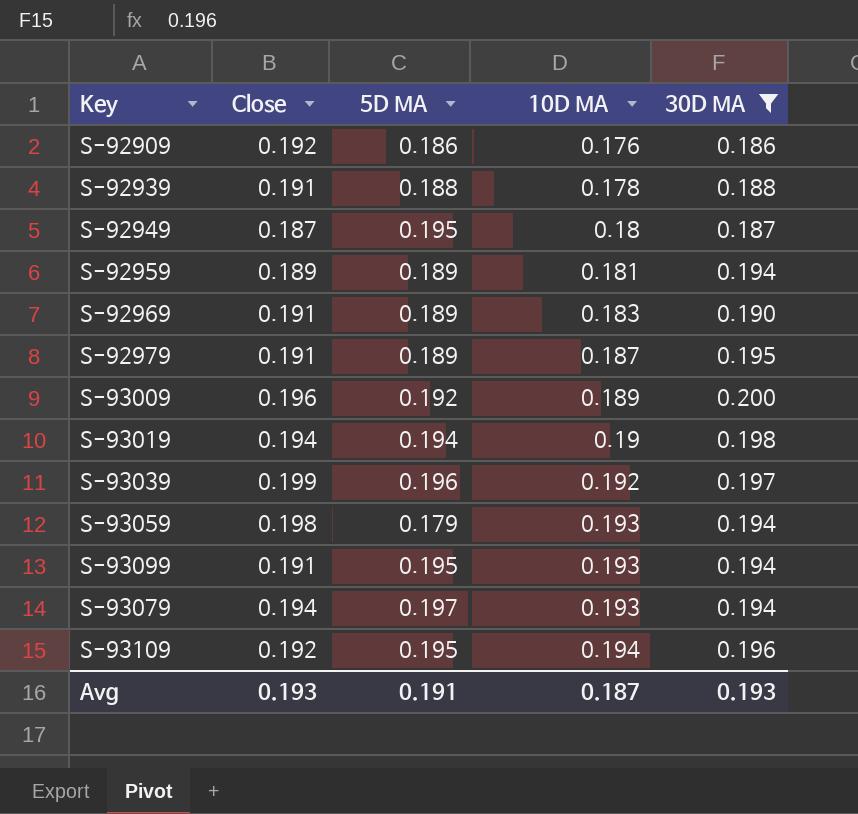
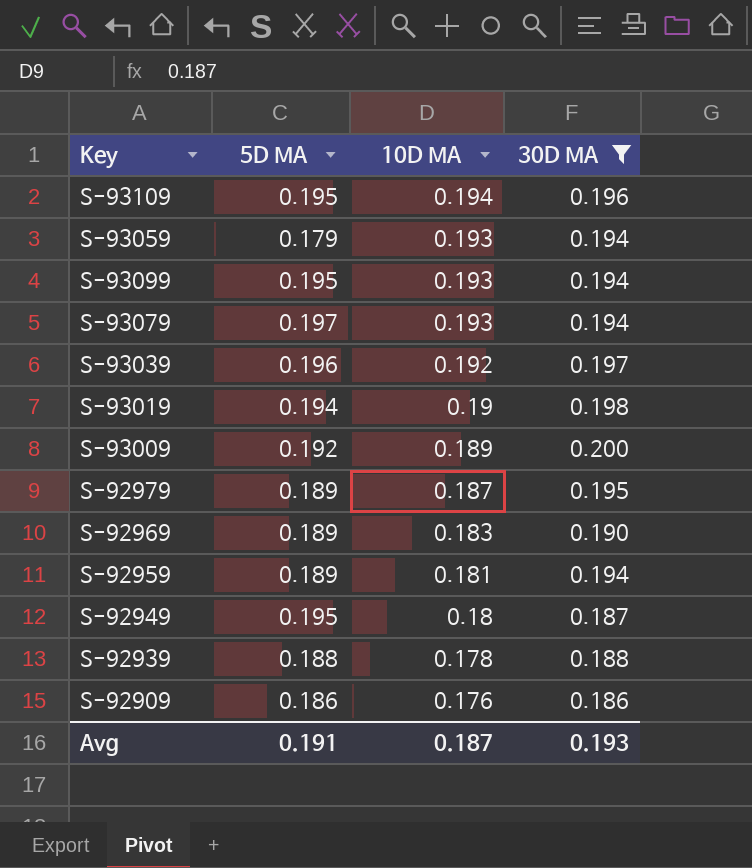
row order: 10D MA ascending -> 10D MA descending
column Close | position: 2 -> none

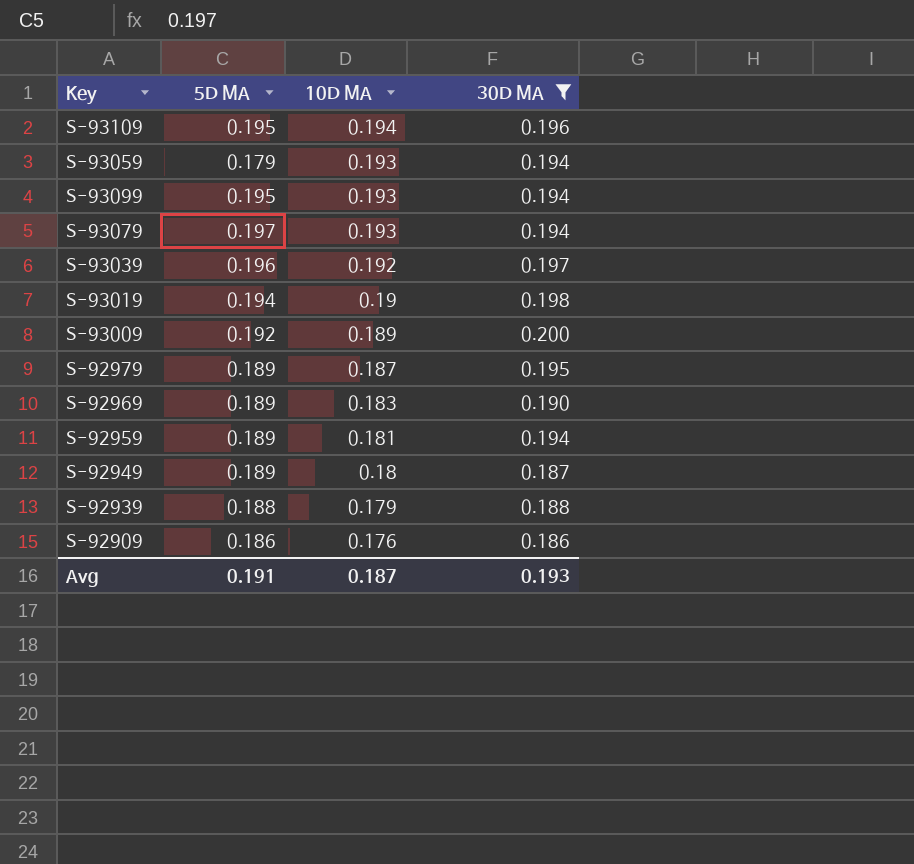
S-92949 | 5D MA: 0.195 -> 0.189
S-92939 | 10D MA: 0.178 -> 0.179

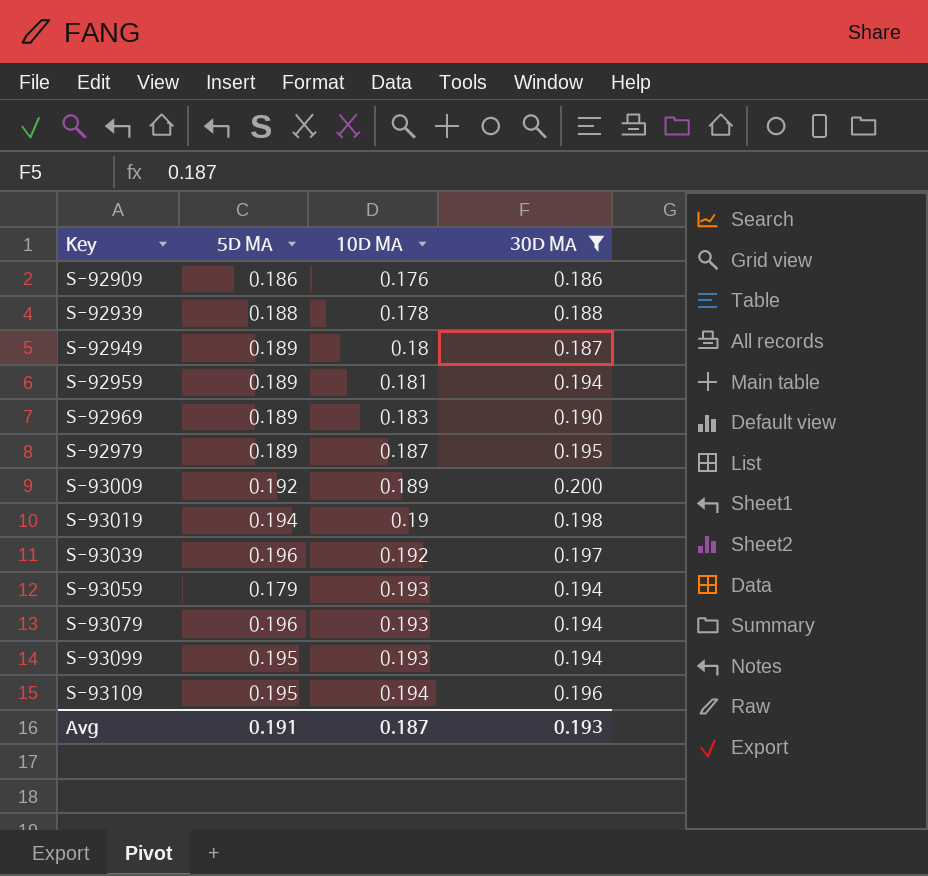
row order: 10D MA descending -> Key ascending
S-92939 | 10D MA: 0.179 -> 0.178
S-93079 | 5D MA: 0.197 -> 0.196

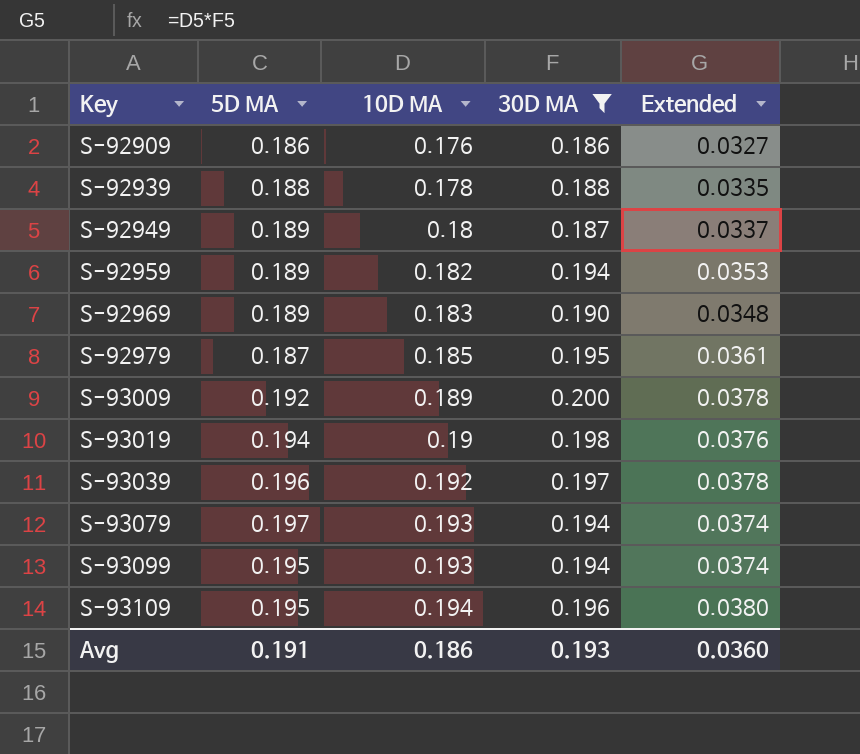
column Extended | formula: none -> [10D MA] * [30D MA]
row S-93059: 0.179 | 0.193 | 0.194 -> none
S-92959 | 10D MA: 0.181 -> 0.182
S-92979 | 5D MA: 0.189 -> 0.187
S-92979 | 10D MA: 0.187 -> 0.185
S-93079 | 5D MA: 0.196 -> 0.197
Avg | 10D MA: 0.187 -> 0.186

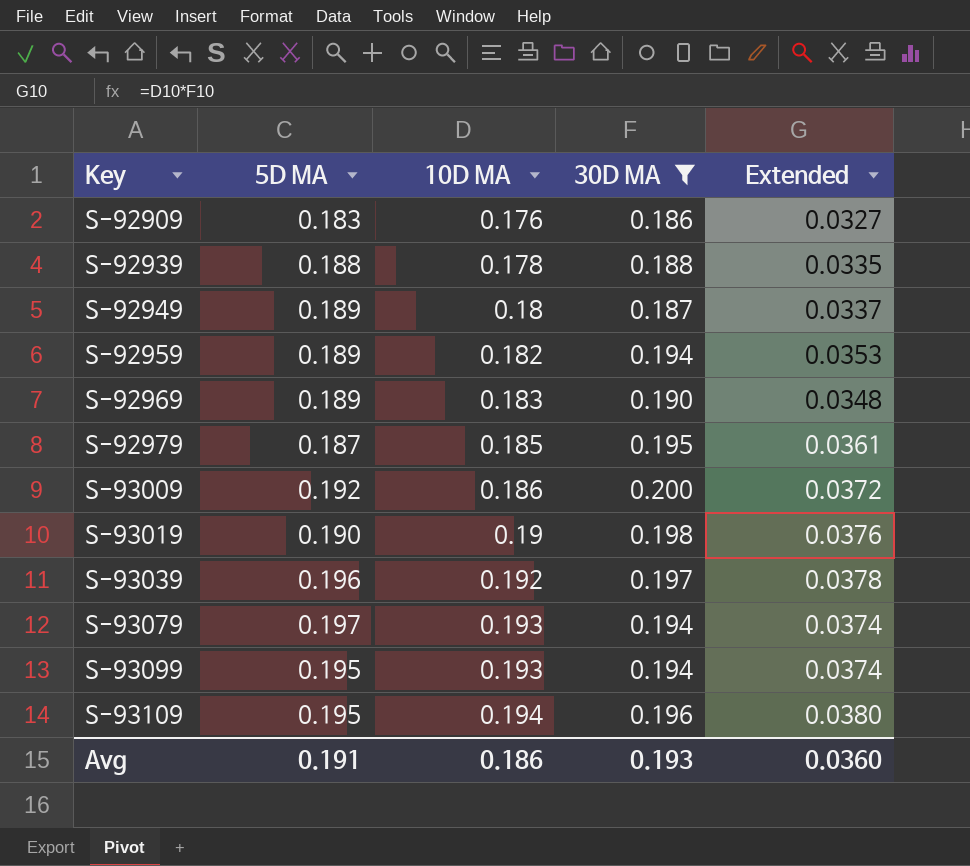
S-92909 | 5D MA: 0.186 -> 0.183
S-93009 | 10D MA: 0.189 -> 0.186
S-93009 | Extended: 0.0378 -> 0.0372
S-93019 | 5D MA: 0.194 -> 0.190

